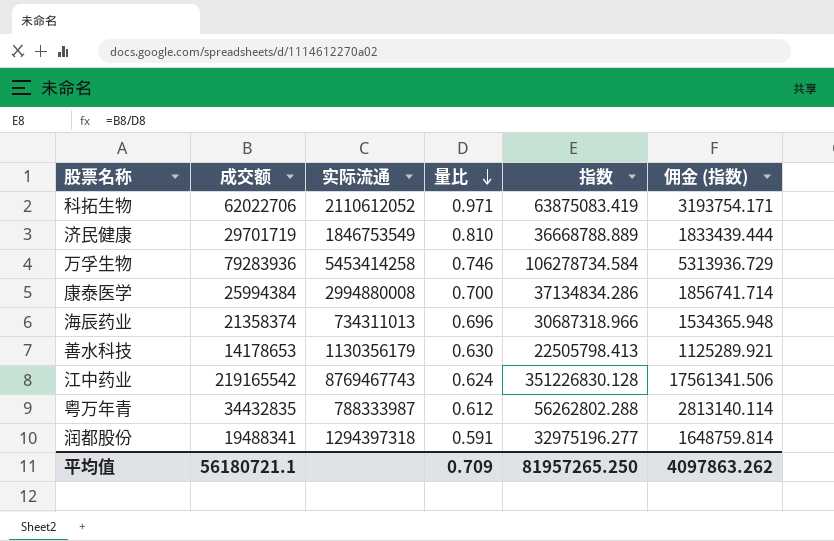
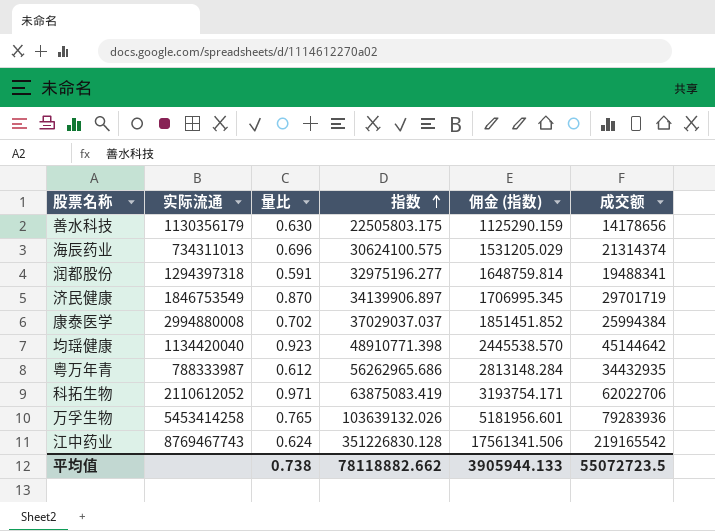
row order: 量比 descending -> 指数 ascending
column 成交额 | position: 2 -> 6
善水科技 | 指数: 22505798.413 -> 22505803.175
善水科技 | 佣金 (指数): 1125289.921 -> 1125290.159
善水科技 | 成交额: 14178653 -> 14178656
海辰药业 | 指数: 30687318.966 -> 30624100.575
海辰药业 | 佣金 (指数): 1534365.948 -> 1531205.029
海辰药业 | 成交额: 21358374 -> 21314374
济民健康 | 量比: 0.810 -> 0.870
济民健康 | 指数: 36668788.889 -> 34139906.897
济民健康 | 佣金 (指数): 1833439.444 -> 1706995.345
康泰医学 | 量比: 0.700 -> 0.702
康泰医学 | 指数: 37134834.286 -> 37029037.037
康泰医学 | 佣金 (指数): 1856741.714 -> 1851451.852
row 均瑶健康: none -> 1134420040 | 0.923 | 48910771.398 | 2445538.570 | 45144642
粤万年青 | 指数: 56262802.288 -> 56262965.686
粤万年青 | 佣金 (指数): 2813140.114 -> 2813148.284
粤万年青 | 成交额: 34432835 -> 34432935
万孚生物 | 量比: 0.746 -> 0.765
万孚生物 | 指数: 106278734.584 -> 103639132.026
万孚生物 | 佣金 (指数): 5313936.729 -> 5181956.601
平均值 | 量比: 0.709 -> 0.738
平均值 | 指数: 81957265.250 -> 78118882.662
平均值 | 佣金 (指数): 4097863.262 -> 3905944.133
平均值 | 成交额: 56180721.1 -> 55072723.5

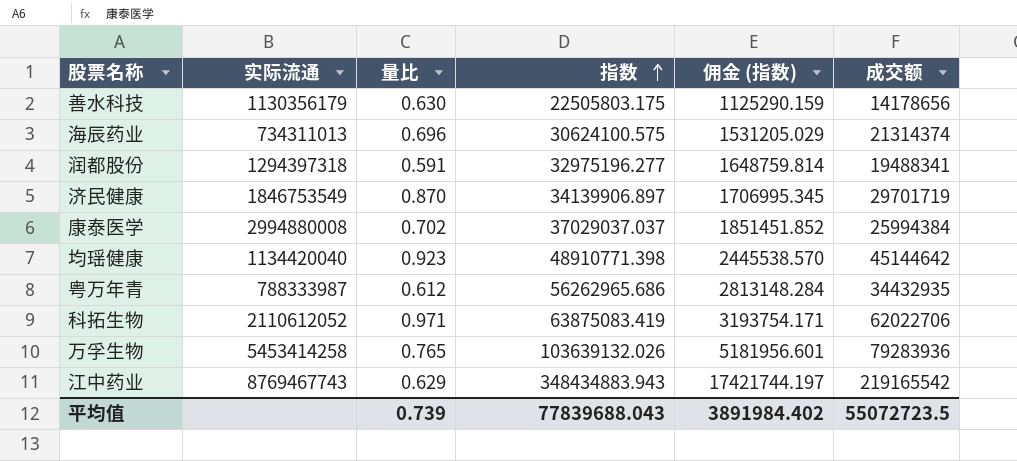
江中药业 | 量比: 0.624 -> 0.629
江中药业 | 指数: 351226830.128 -> 348434883.943
江中药业 | 佣金 (指数): 17561341.506 -> 17421744.197
平均值 | 量比: 0.738 -> 0.739
平均值 | 指数: 78118882.662 -> 77839688.043
平均值 | 佣金 (指数): 3905944.133 -> 3891984.402

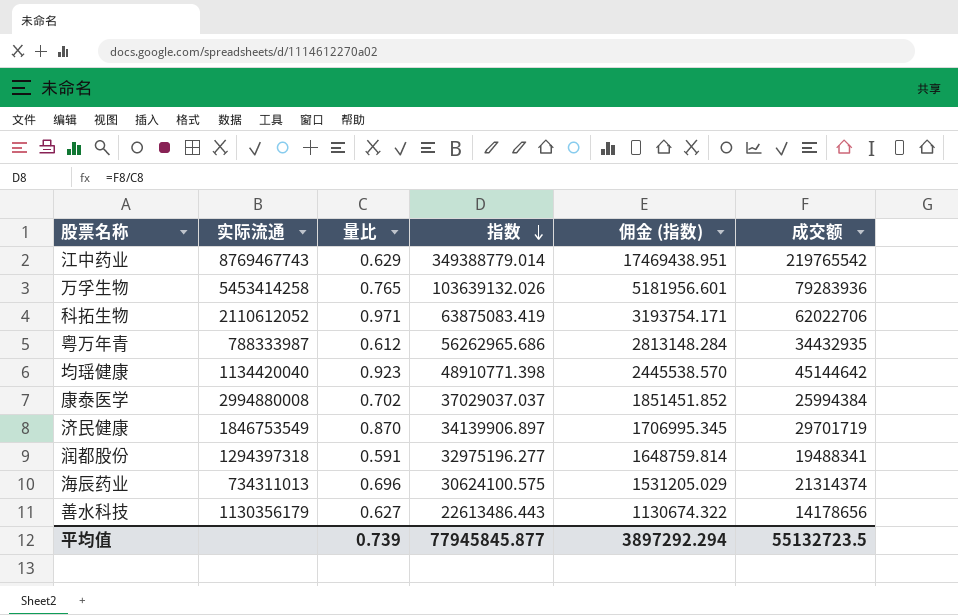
row order: 指数 ascending -> 指数 descending
江中药业 | 指数: 348434883.943 -> 349388779.014
江中药业 | 佣金 (指数): 17421744.197 -> 17469438.951
江中药业 | 成交额: 219165542 -> 219765542
善水科技 | 量比: 0.630 -> 0.627
善水科技 | 指数: 22505803.175 -> 22613486.443
善水科技 | 佣金 (指数): 1125290.159 -> 1130674.322
平均值 | 指数: 77839688.043 -> 77945845.877
平均值 | 佣金 (指数): 3891984.402 -> 3897292.294
平均值 | 成交额: 55072723.5 -> 55132723.5

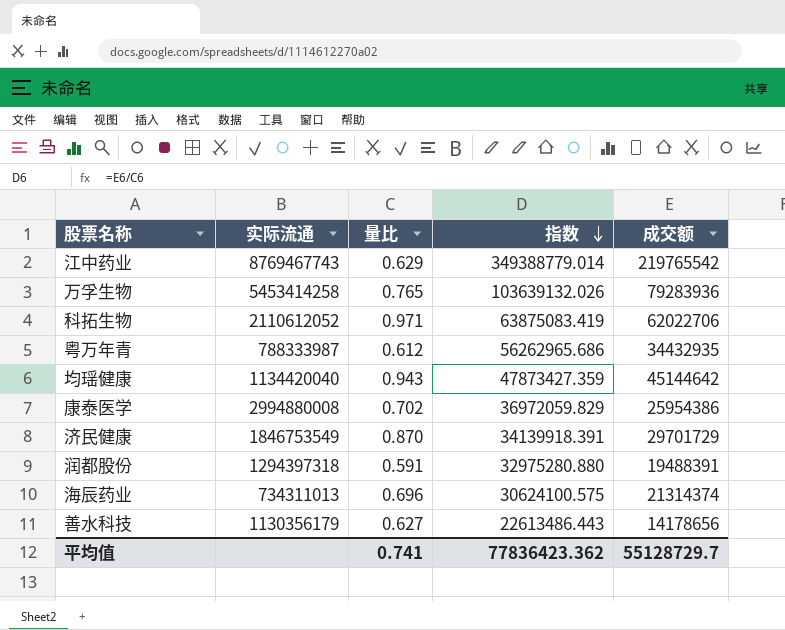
column 佣金 (指数) | formula: [指数] * 0.05 -> none
均瑶健康 | 量比: 0.923 -> 0.943
均瑶健康 | 指数: 48910771.398 -> 47873427.359
康泰医学 | 指数: 37029037.037 -> 36972059.829
康泰医学 | 成交额: 25994384 -> 25954386
济民健康 | 指数: 34139906.897 -> 34139918.391
济民健康 | 成交额: 29701719 -> 29701729
润都股份 | 指数: 32975196.277 -> 32975280.880
润都股份 | 成交额: 19488341 -> 19488391
平均值 | 量比: 0.739 -> 0.741
平均值 | 指数: 77945845.877 -> 77836423.362
平均值 | 成交额: 55132723.5 -> 55128729.7

